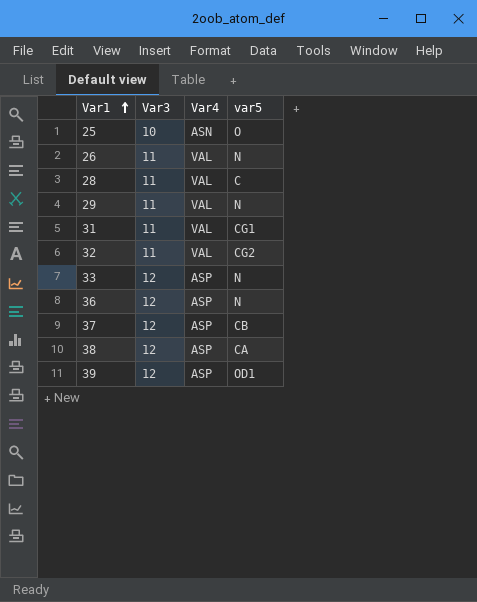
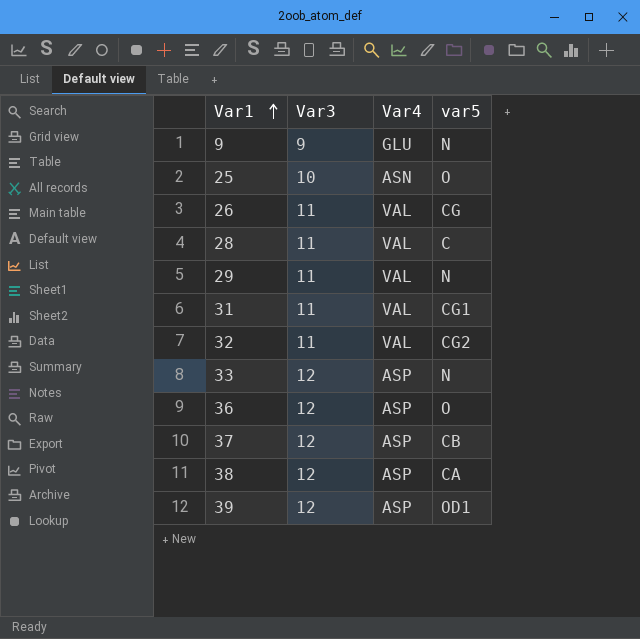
row 9: none -> 9 | GLU | N
26 | var5: N -> CG
36 | var5: N -> O

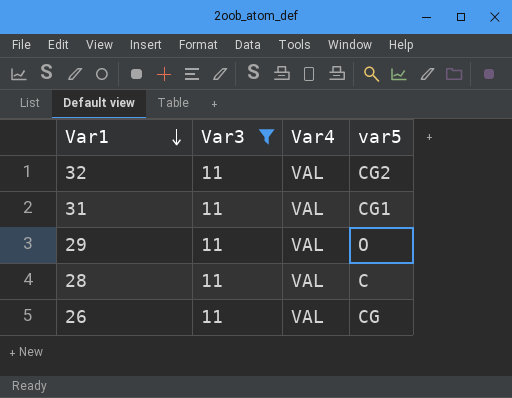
filter: none -> Var3 = 11
row order: Var1 ascending -> Var1 descending
29 | var5: N -> O

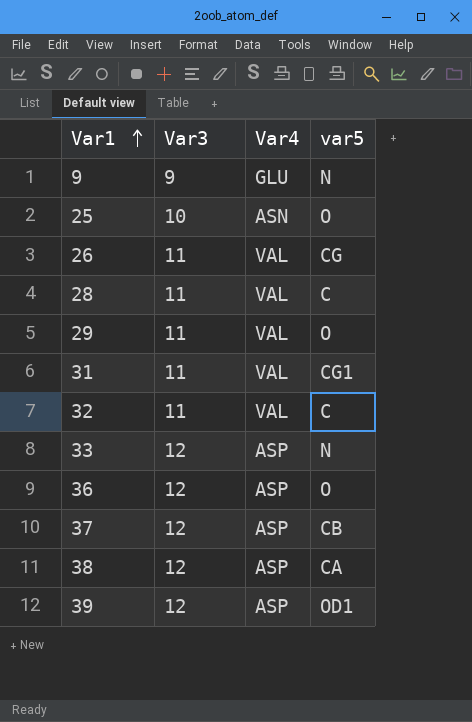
filter: Var3 = 11 -> none
row order: Var1 descending -> Var1 ascending
32 | var5: CG2 -> C

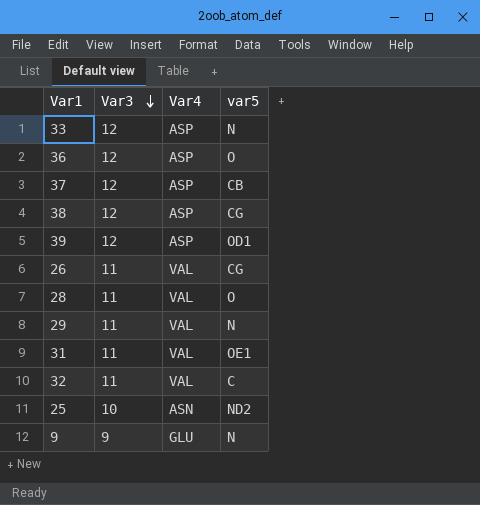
row order: Var1 ascending -> Var3 descending
38 | var5: CA -> CG
28 | var5: C -> O
29 | var5: O -> N
31 | var5: CG1 -> OE1
25 | var5: O -> ND2

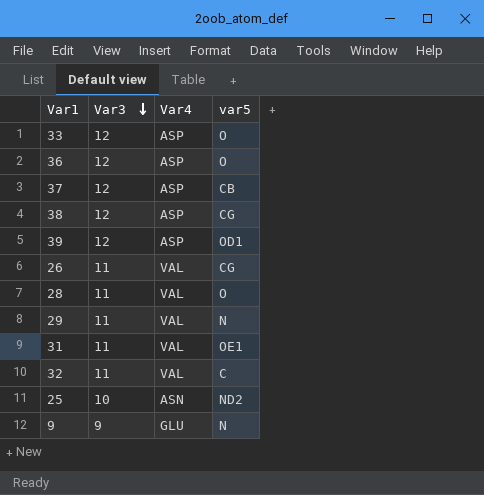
33 | var5: N -> O

